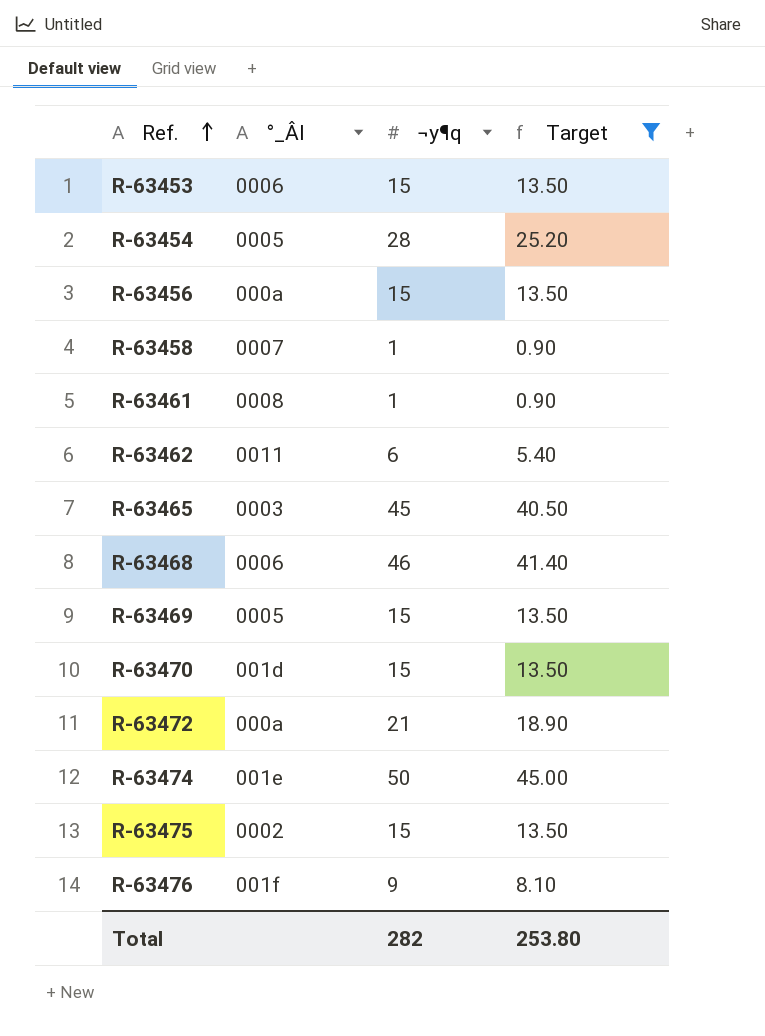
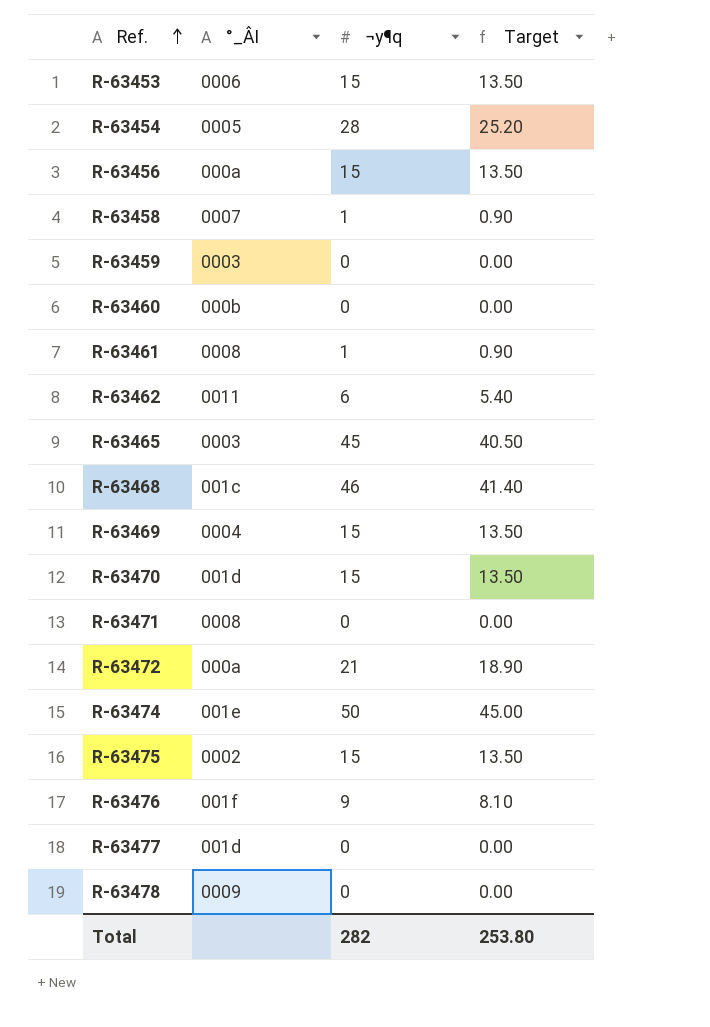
filter: Target != 0.00 -> none
R-63468 | °_ÂI: 0006 -> 001c
R-63469 | °_ÂI: 0005 -> 0004

